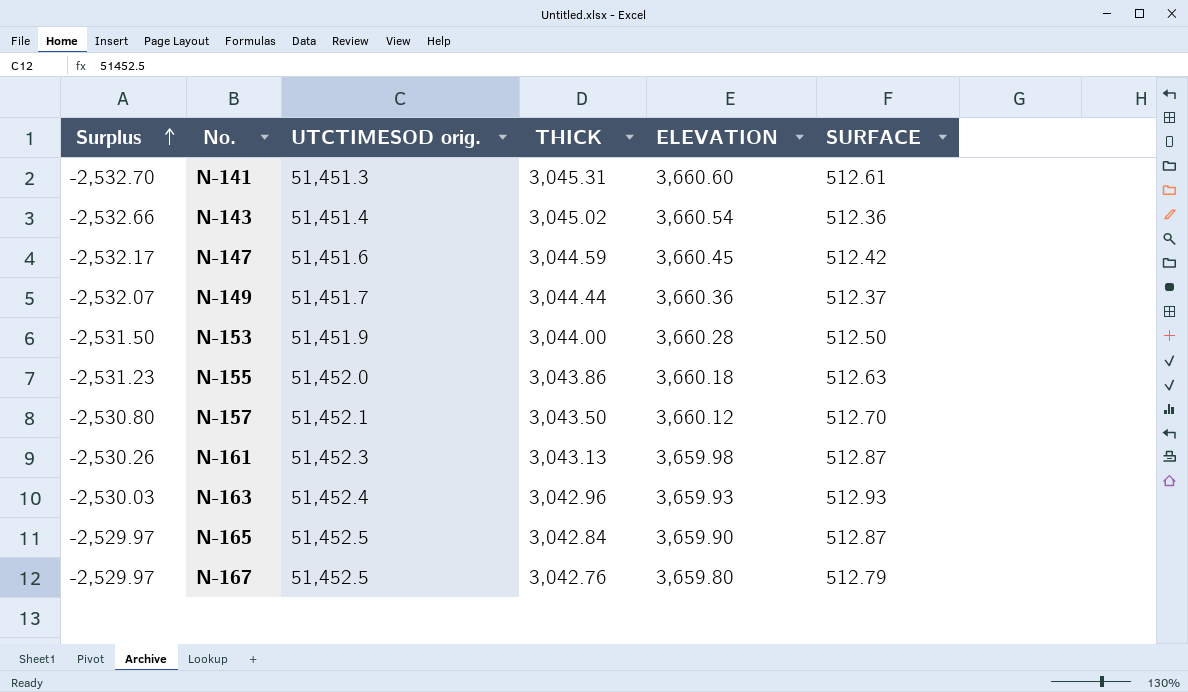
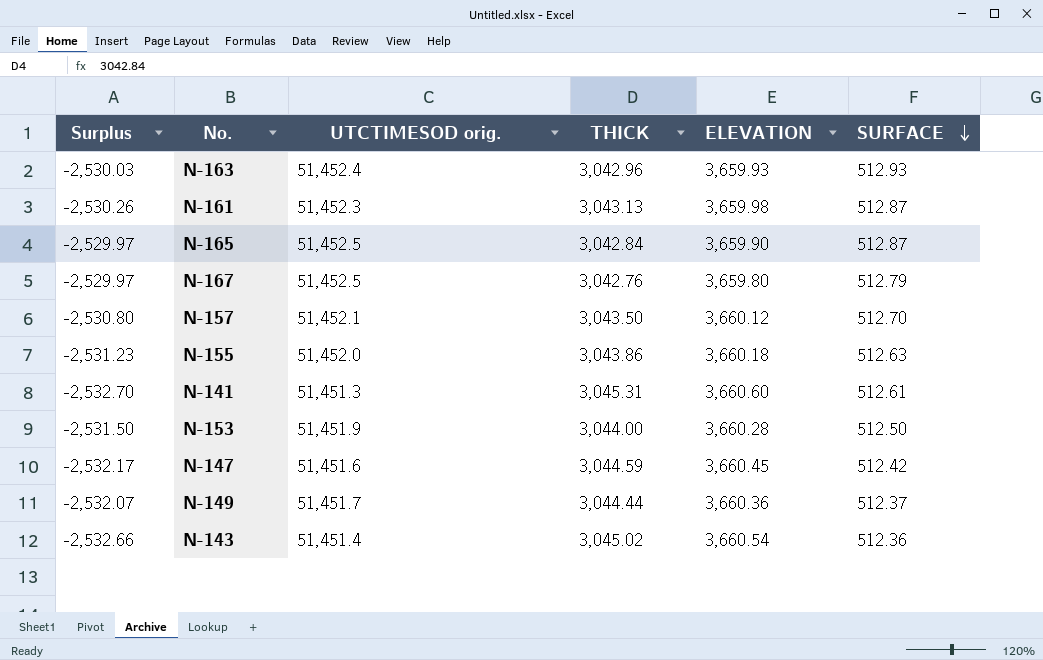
row order: Surplus ascending -> SURFACE descending

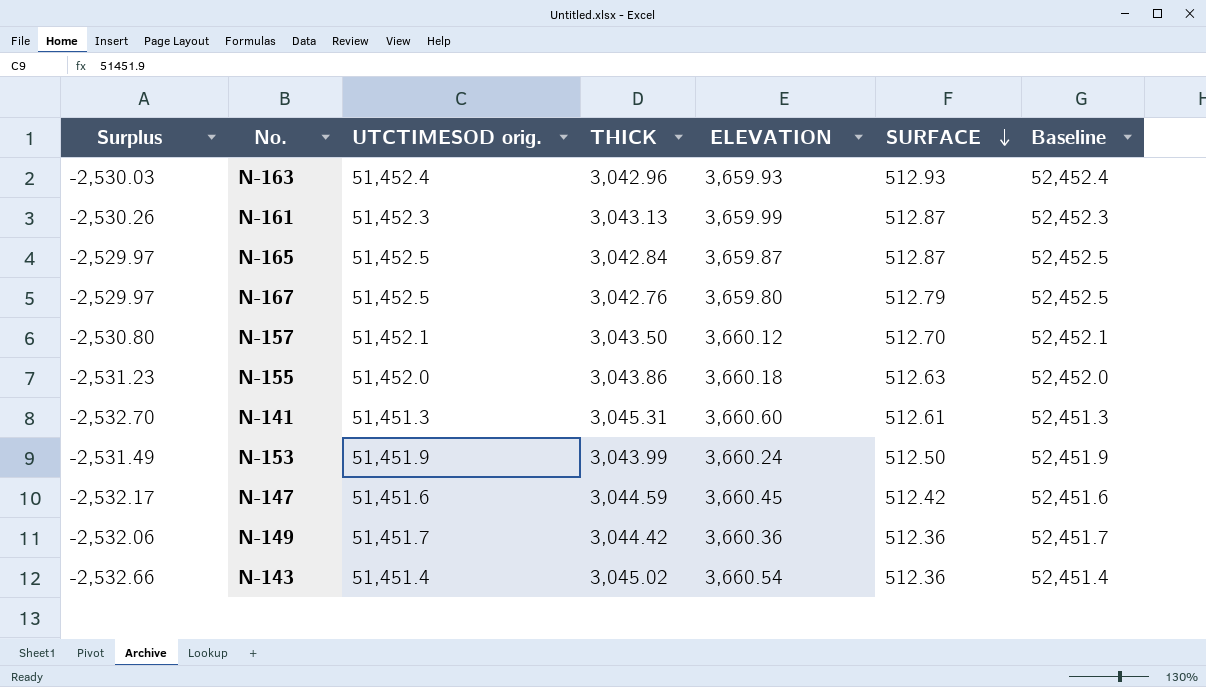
column Baseline | formula: none -> [UTCTIMESOD orig.] + 1000
N-161 | ELEVATION: 3,659.98 -> 3,659.99
N-165 | ELEVATION: 3,659.90 -> 3,659.87
N-153 | Surplus: -2,531.50 -> -2,531.49
N-153 | THICK: 3,044.00 -> 3,043.99
N-153 | ELEVATION: 3,660.28 -> 3,660.24
N-149 | Surplus: -2,532.07 -> -2,532.06
N-149 | THICK: 3,044.44 -> 3,044.42
N-149 | SURFACE: 512.37 -> 512.36

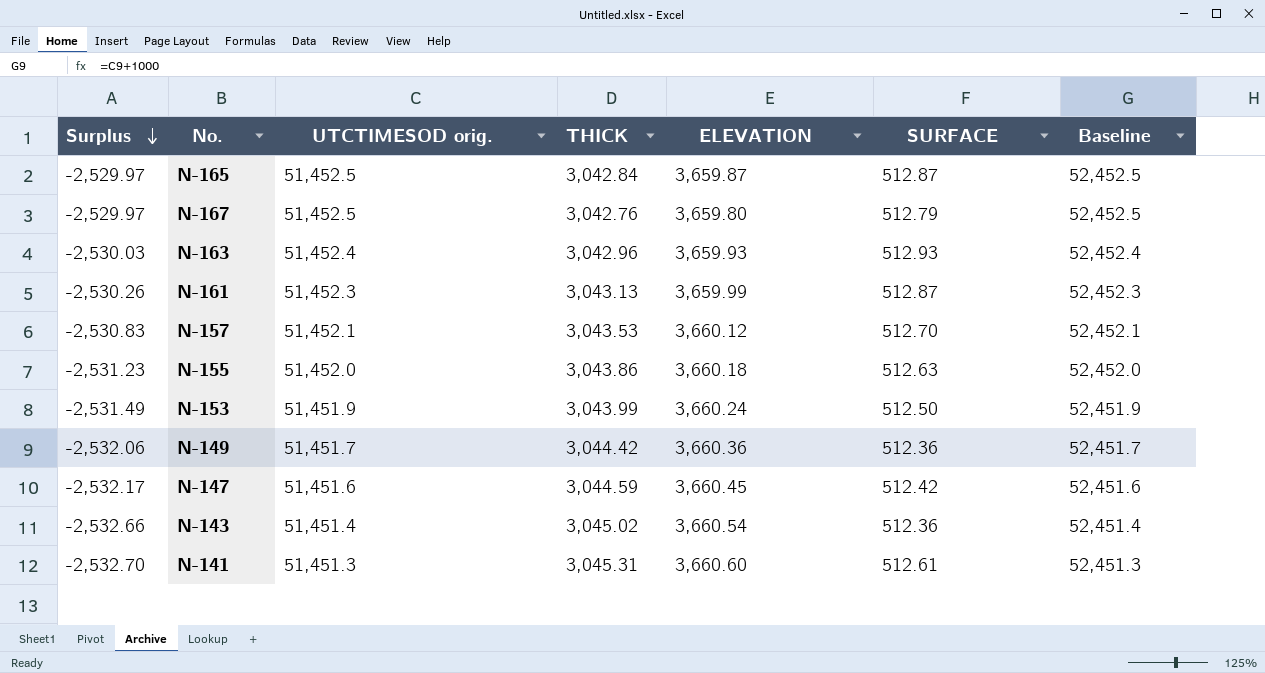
row order: SURFACE descending -> Surplus descending
N-157 | Surplus: -2,530.80 -> -2,530.83
N-157 | THICK: 3,043.50 -> 3,043.53

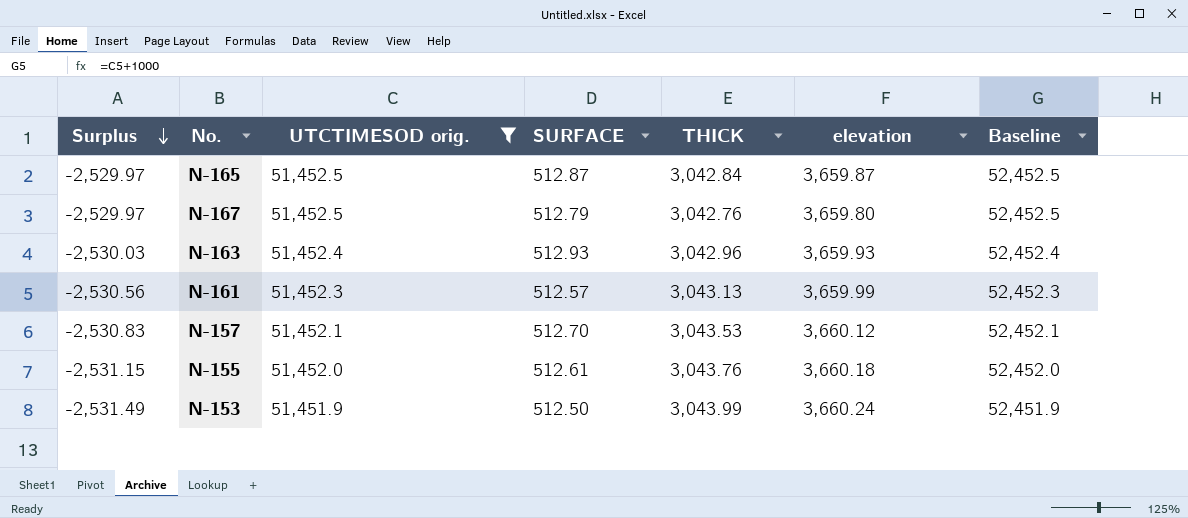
filter: none -> UTCTIMESOD orig. >= 51,451.9
column SURFACE | position: 6 -> 4
column name: ELEVATION -> elevation
N-161 | Surplus: -2,530.26 -> -2,530.56
N-161 | SURFACE: 512.87 -> 512.57
N-155 | Surplus: -2,531.23 -> -2,531.15
N-155 | SURFACE: 512.63 -> 512.61
N-155 | THICK: 3,043.86 -> 3,043.76

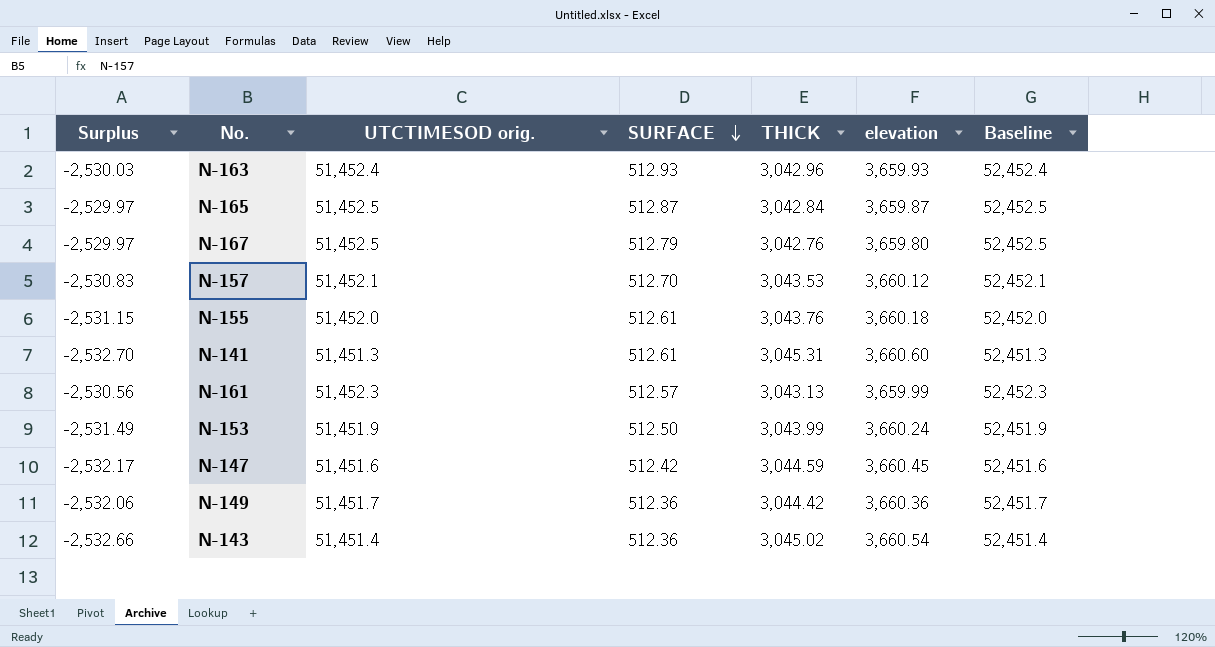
filter: UTCTIMESOD orig. >= 51,451.9 -> none
row order: Surplus descending -> SURFACE descending

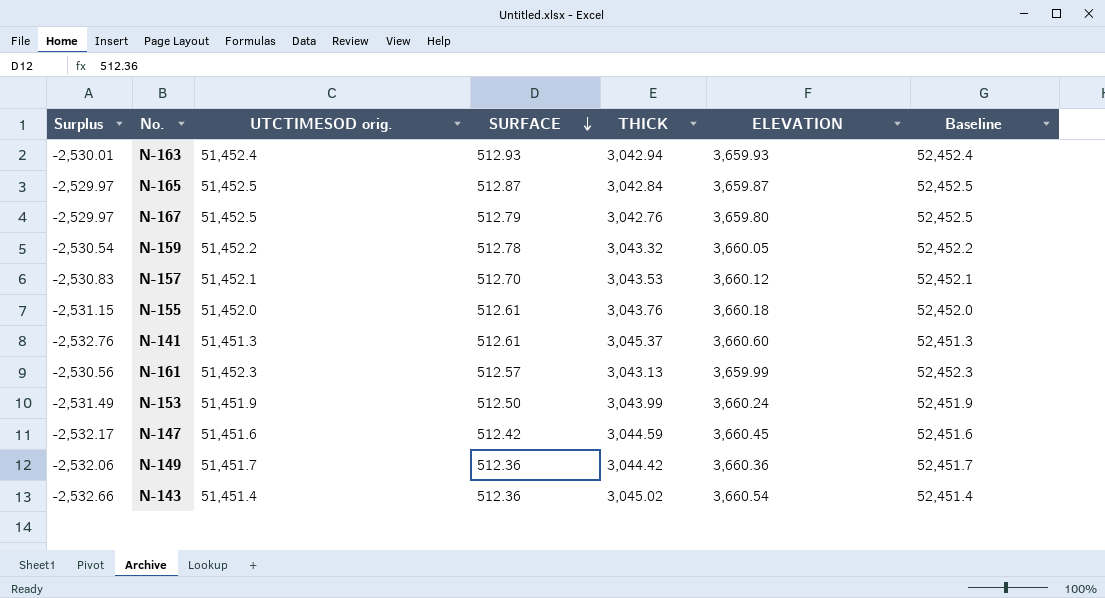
column name: elevation -> ELEVATION
N-163 | Surplus: -2,530.03 -> -2,530.01
N-163 | THICK: 3,042.96 -> 3,042.94
row N-159: none -> -2,530.54 | 51,452.2 | 512.78 | 3,043.32 | 3,660.05 | 52,452.2
N-141 | Surplus: -2,532.70 -> -2,532.76
N-141 | THICK: 3,045.31 -> 3,045.37

